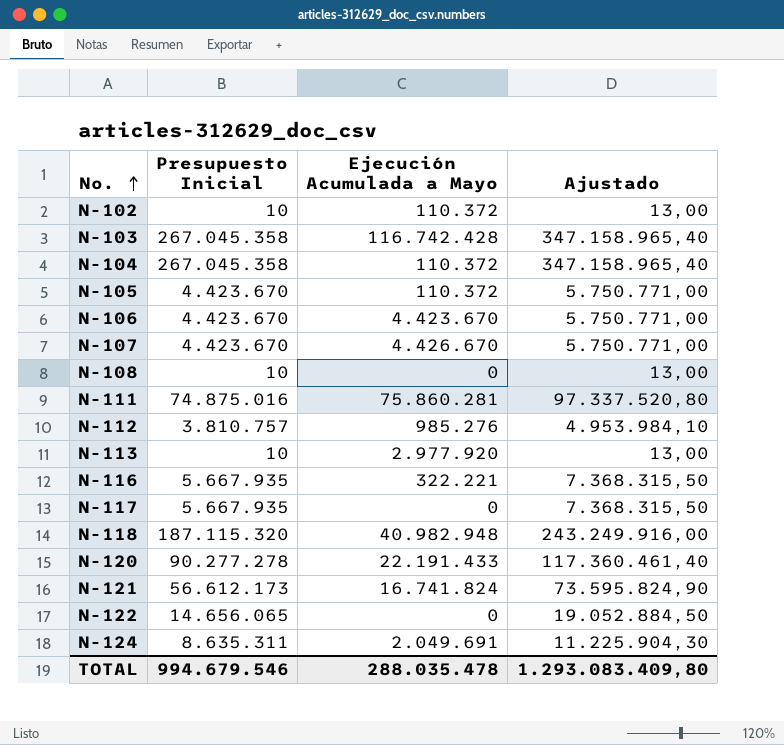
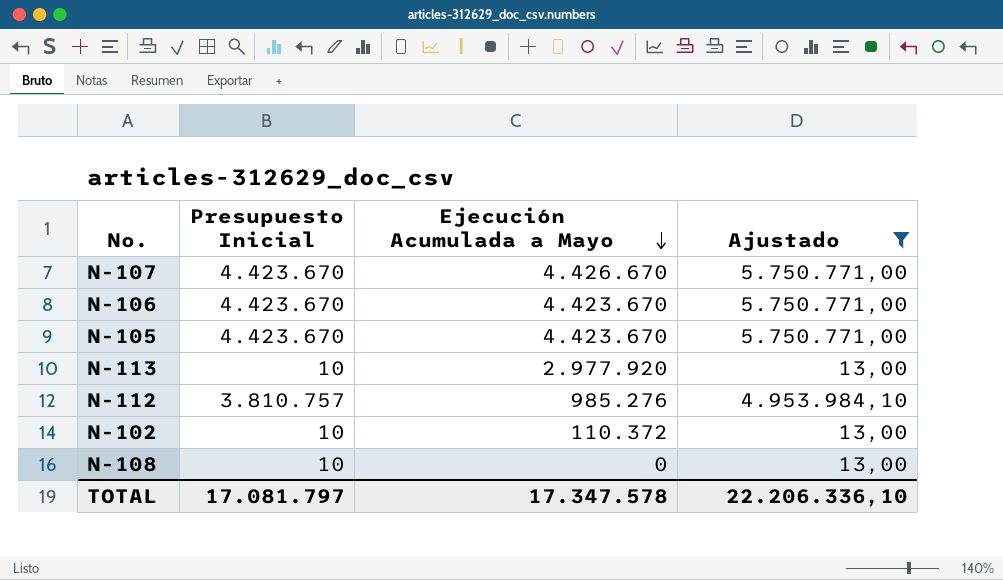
filter: none -> Ajustado <= 5.750.771,00
row order: No. ascending -> Ejecución Acumulada a Mayo descending
N-105 | Ejecución Acumulada a Mayo: 110.372 -> 4.423.670
TOTAL | Presupuesto Inicial: 994.679.546 -> 17.081.797
TOTAL | Ejecución Acumulada a Mayo: 288.035.478 -> 17.347.578
TOTAL | Ajustado: 1.293.083.409,80 -> 22.206.336,10

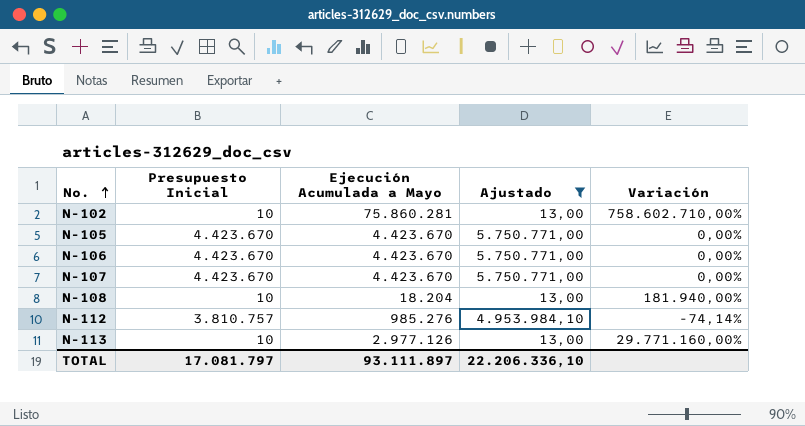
row order: Ejecución Acumulada a Mayo descending -> No. ascending
column Variación | formula: none -> ([Ejecución Acumulada a Mayo] - [Presupuesto Inicial]) / [Presupuesto Inicial]
N-102 | Ejecución Acumulada a Mayo: 110.372 -> 75.860.281
N-107 | Ejecución Acumulada a Mayo: 4.426.670 -> 4.423.670
N-108 | Ejecución Acumulada a Mayo: 0 -> 18.204
N-113 | Ejecución Acumulada a Mayo: 2.977.920 -> 2.977.126
TOTAL | Ejecución Acumulada a Mayo: 17.347.578 -> 93.111.897

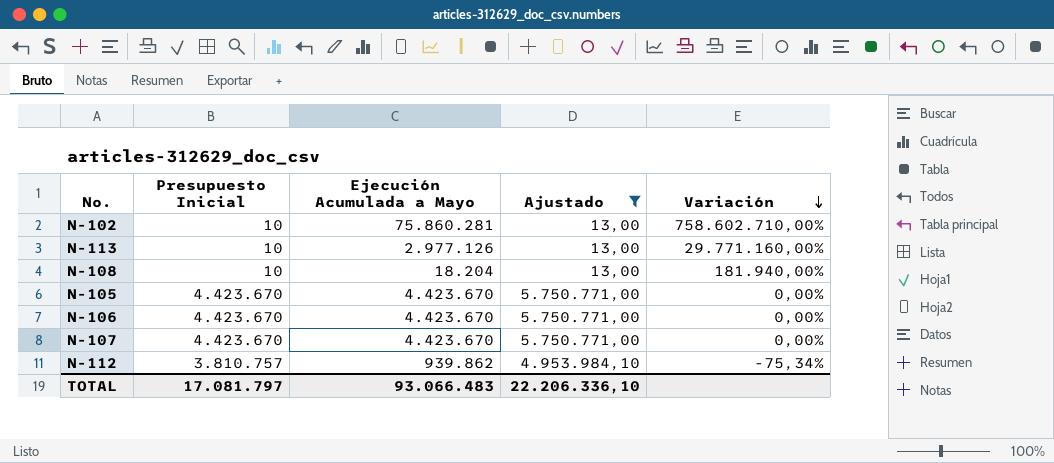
row order: No. ascending -> Variación descending
N-112 | Ejecución Acumulada a Mayo: 985.276 -> 939.862
N-112 | Variación: -74,14% -> -75,34%
TOTAL | Ejecución Acumulada a Mayo: 93.111.897 -> 93.066.483

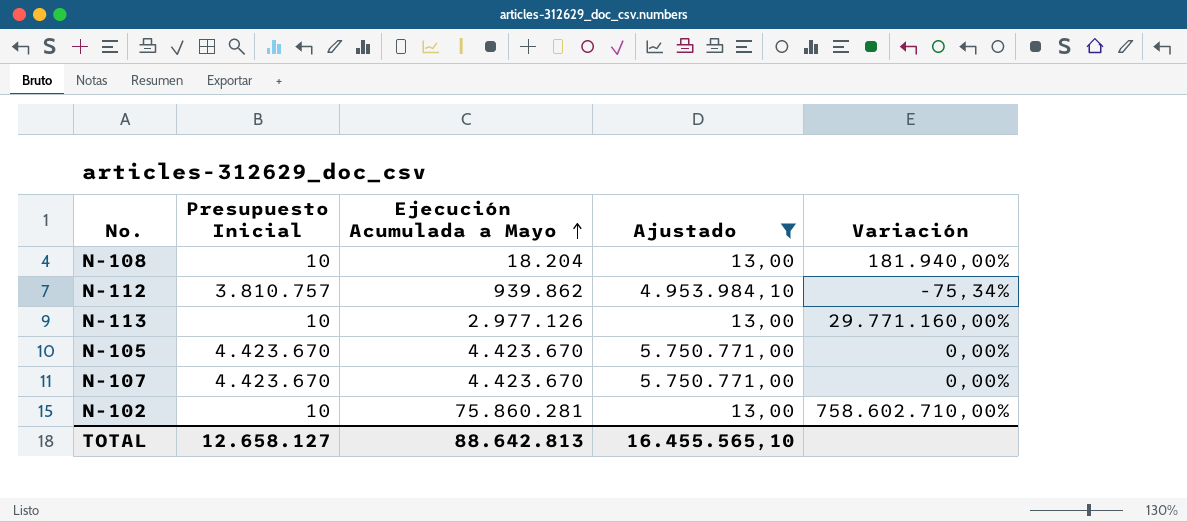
row order: Variación descending -> Ejecución Acumulada a Mayo ascending
row N-106: 4.423.670 | 4.423.670 | 5.750.771,00 | 0,00% -> none
TOTAL | Presupuesto Inicial: 17.081.797 -> 12.658.127
TOTAL | Ejecución Acumulada a Mayo: 93.066.483 -> 88.642.813
TOTAL | Ajustado: 22.206.336,10 -> 16.455.565,10

